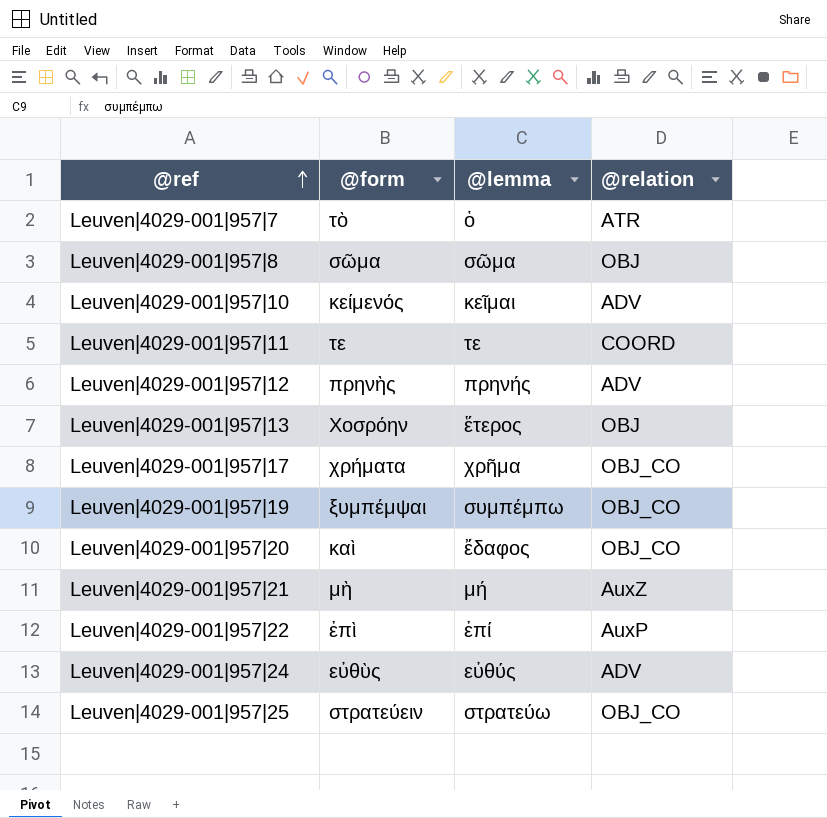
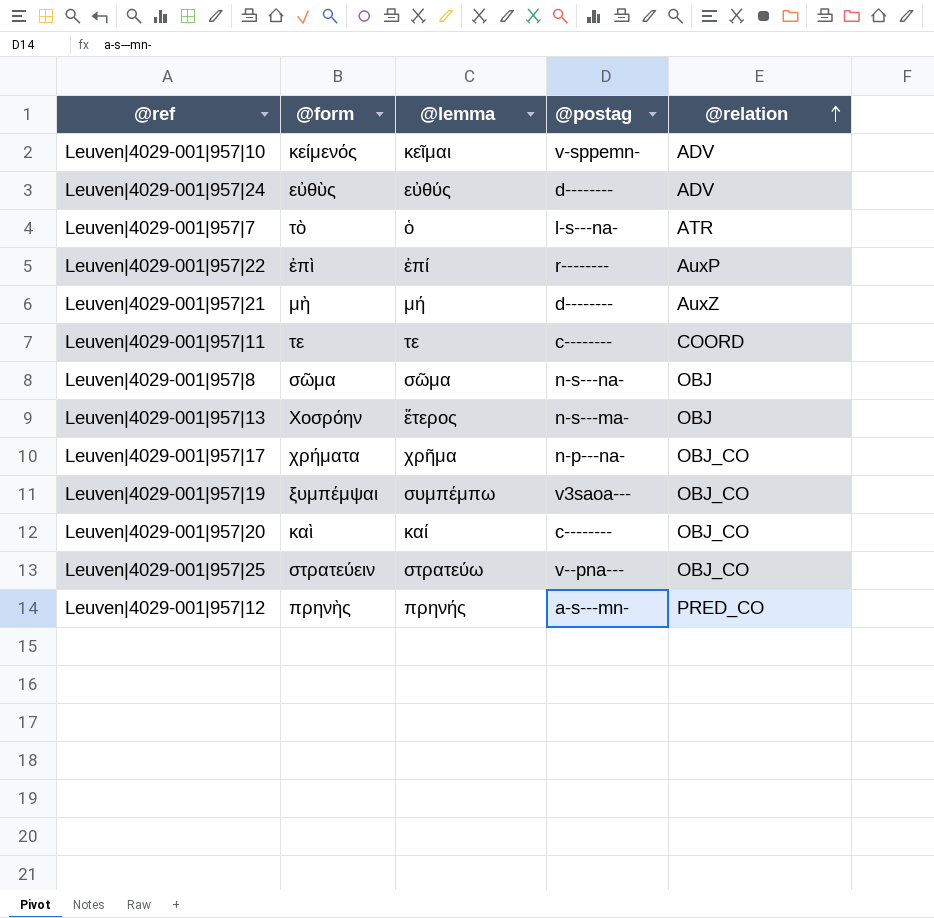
row order: @ref ascending -> @relation ascending
column @postag | position: none -> 4
Leuven|4029-001|957|20 | @lemma: ἔδαφος -> καί
Leuven|4029-001|957|12 | @relation: ADV -> PRED_CO

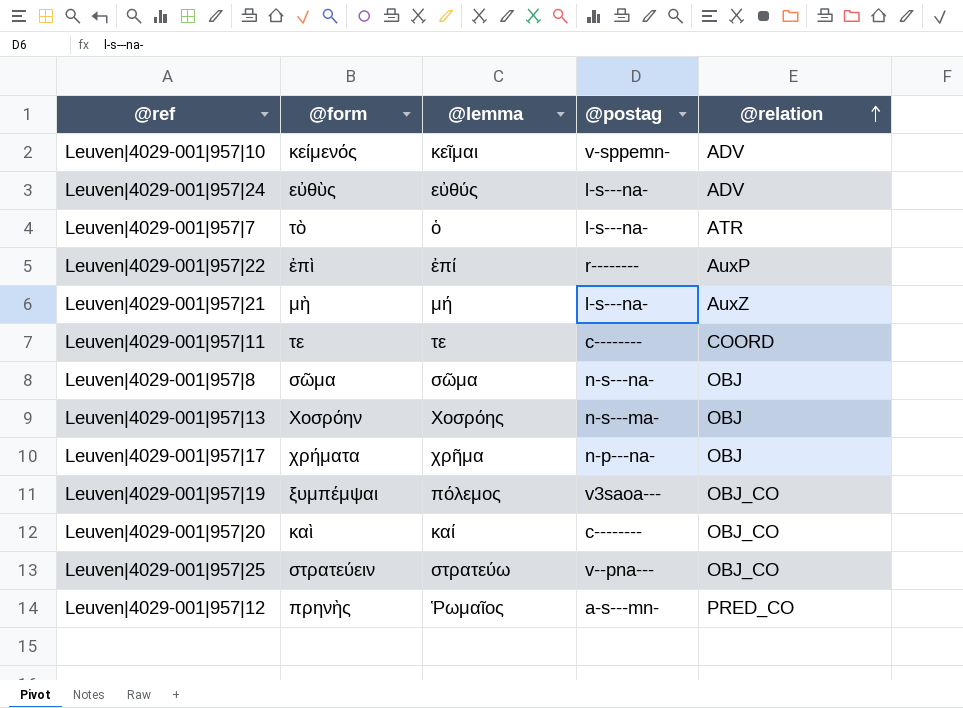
Leuven|4029-001|957|24 | @postag: d-------- -> l-s---na-
Leuven|4029-001|957|21 | @postag: d-------- -> l-s---na-
Leuven|4029-001|957|13 | @lemma: ἕτερος -> Χοσρόης
Leuven|4029-001|957|17 | @relation: OBJ_CO -> OBJ
Leuven|4029-001|957|19 | @lemma: συμπέμπω -> πόλεμος
Leuven|4029-001|957|12 | @lemma: πρηνής -> Ῥωμαῖος

